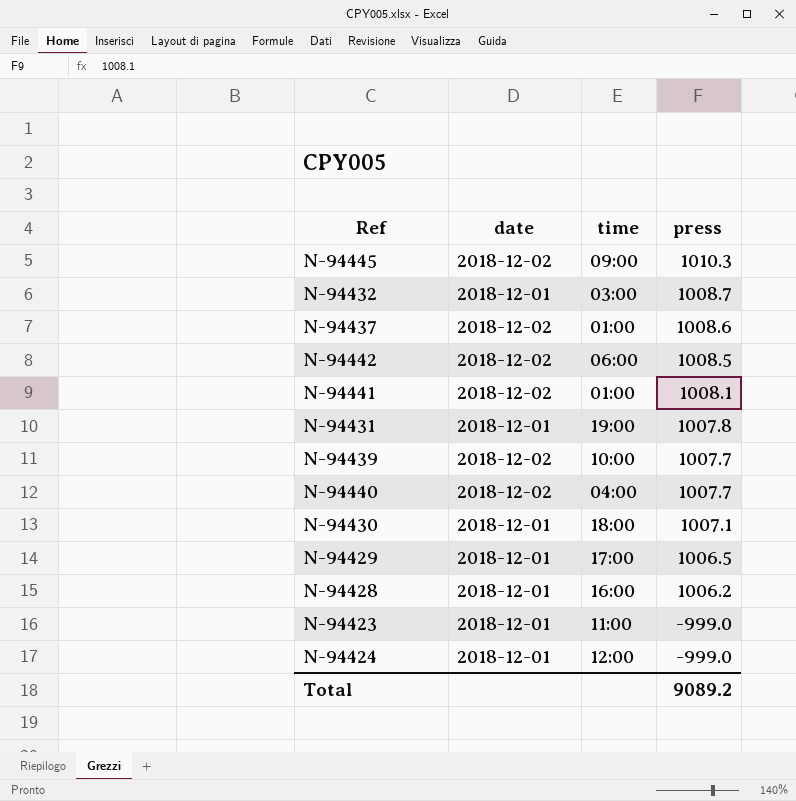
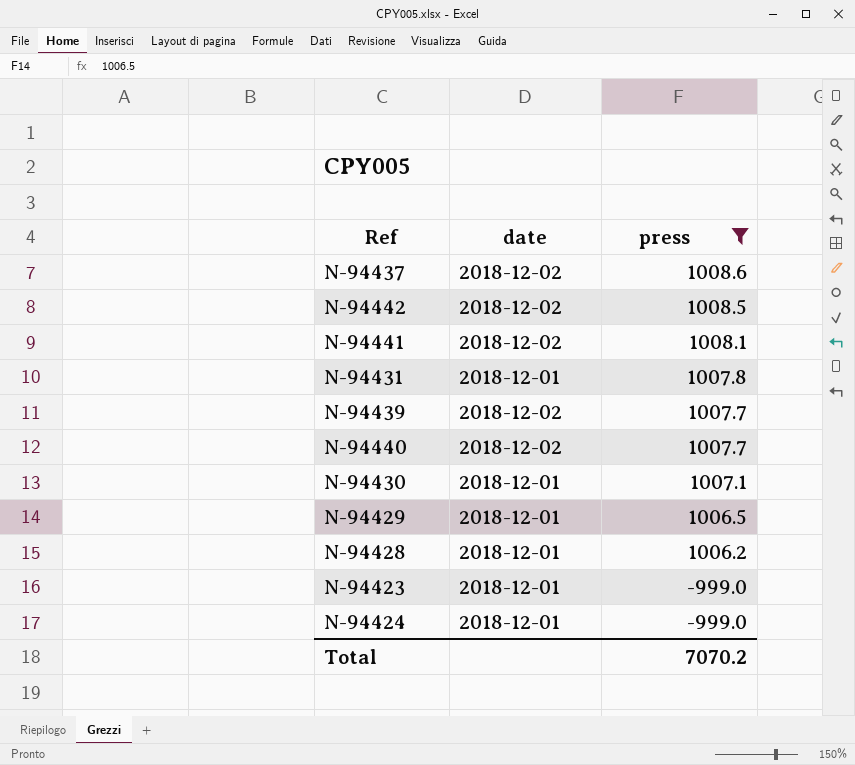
filter: none -> press <= 1008.6
column time | position: 3 -> none
Total | press: 9089.2 -> 7070.2

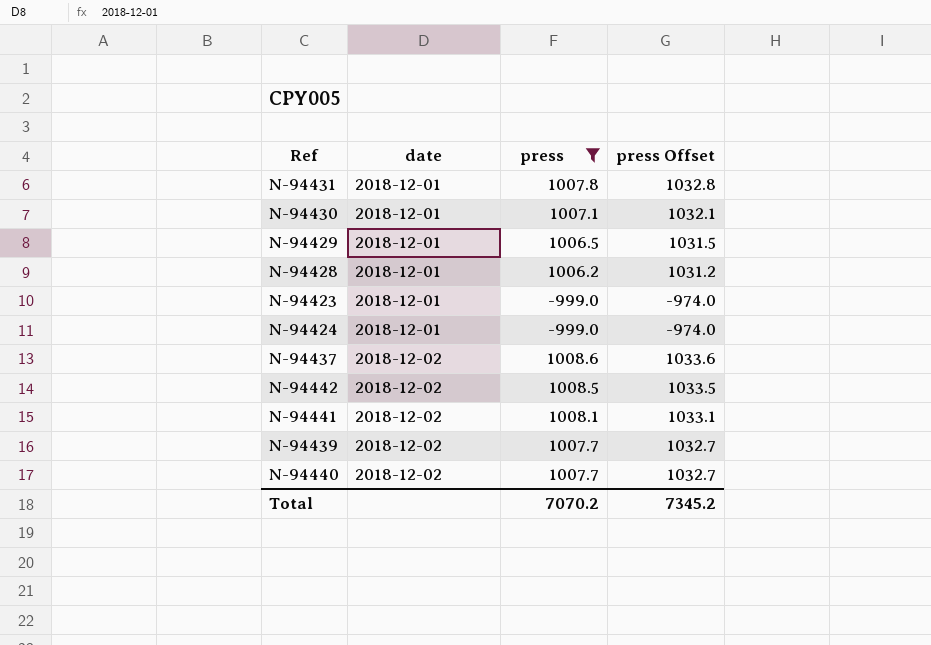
row order: press descending -> date ascending
column press Offset | formula: none -> [press] + 25

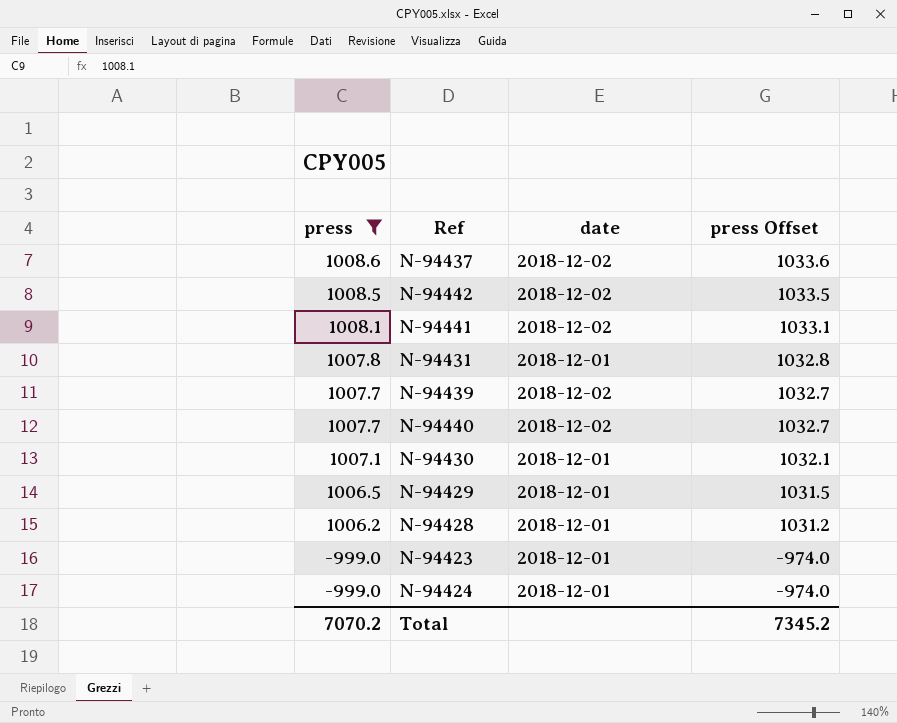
row order: date ascending -> press descending
column press | position: 3 -> 1

